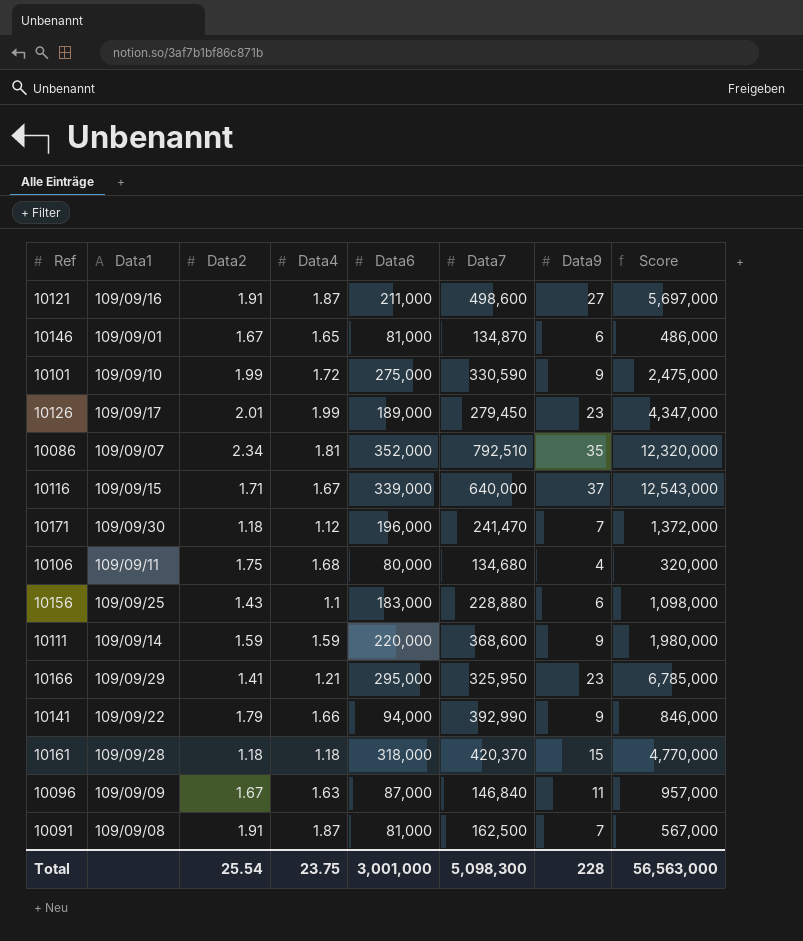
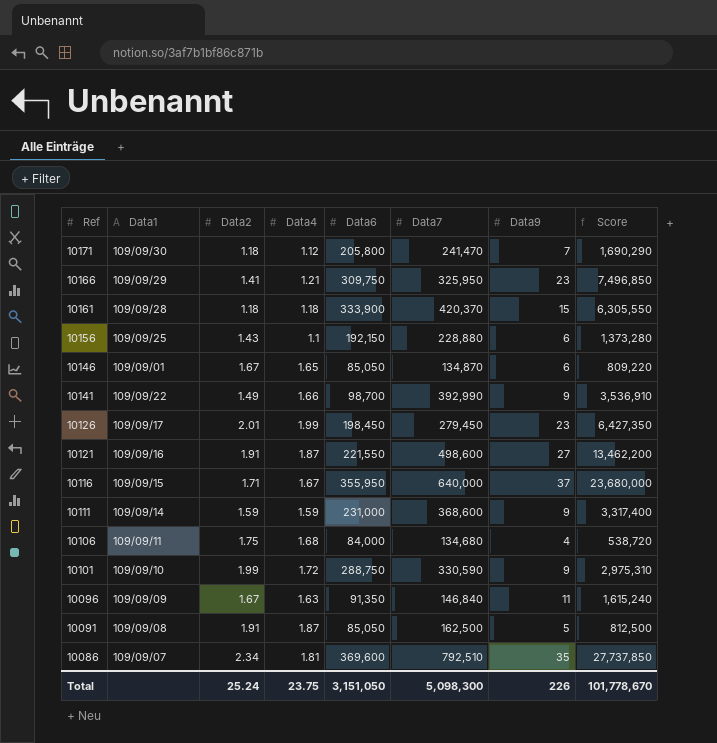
row order: none -> Ref descending
column Score | formula: [Data6] * [Data9] -> [Data7] * [Data9]
10171 | Data6: 196,000 -> 205,800
10166 | Data6: 295,000 -> 309,750
10161 | Data6: 318,000 -> 333,900
10156 | Data6: 183,000 -> 192,150
10146 | Data6: 81,000 -> 85,050
10141 | Data2: 1.79 -> 1.49
10141 | Data6: 94,000 -> 98,700
10126 | Data6: 189,000 -> 198,450
10121 | Data6: 211,000 -> 221,550
10116 | Data6: 339,000 -> 355,950
10111 | Data6: 220,000 -> 231,000
10106 | Data6: 80,000 -> 84,000
10101 | Data6: 275,000 -> 288,750
10096 | Data6: 87,000 -> 91,350
10091 | Data6: 81,000 -> 85,050
10091 | Data9: 7 -> 5
10086 | Data6: 352,000 -> 369,600
Total | Data2: 25.54 -> 25.24
Total | Data6: 3,001,000 -> 3,151,050
Total | Data9: 228 -> 226
Total | Score: 56,563,000 -> 101,778,670

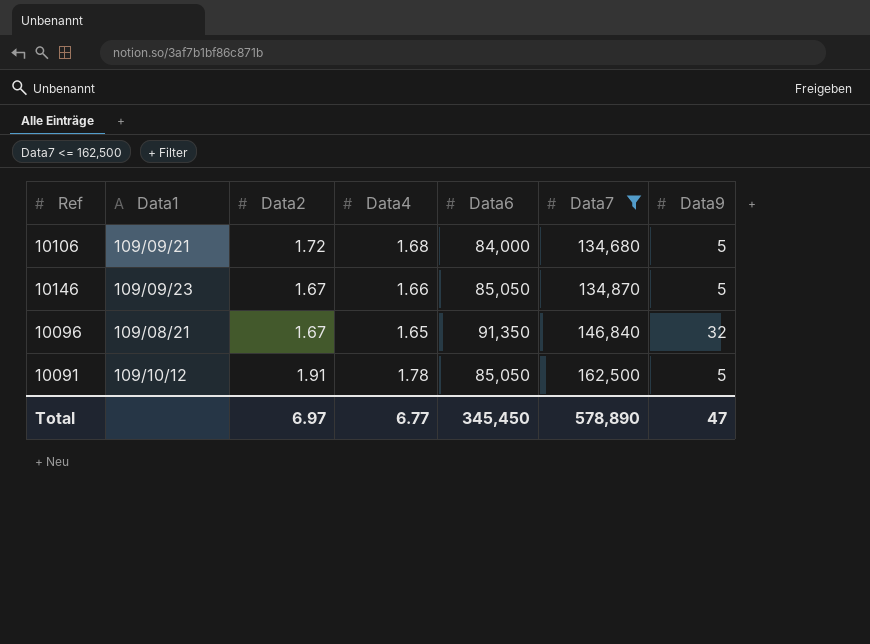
filter: none -> Data7 <= 162,500
row order: Ref descending -> Data7 ascending
column Score | formula: [Data7] * [Data9] -> none
10106 | Data1: 109/09/11 -> 109/09/21
10106 | Data2: 1.75 -> 1.72
10106 | Data9: 4 -> 5
10146 | Data1: 109/09/01 -> 109/09/23
10146 | Data4: 1.65 -> 1.66
10146 | Data9: 6 -> 5
10096 | Data1: 109/09/09 -> 109/08/21
10096 | Data4: 1.63 -> 1.65
10096 | Data9: 11 -> 32
10091 | Data1: 109/09/08 -> 109/10/12
10091 | Data4: 1.87 -> 1.78
Total | Data2: 25.24 -> 6.97
Total | Data4: 23.75 -> 6.77
Total | Data6: 3,151,050 -> 345,450
Total | Data7: 5,098,300 -> 578,890
Total | Data9: 226 -> 47

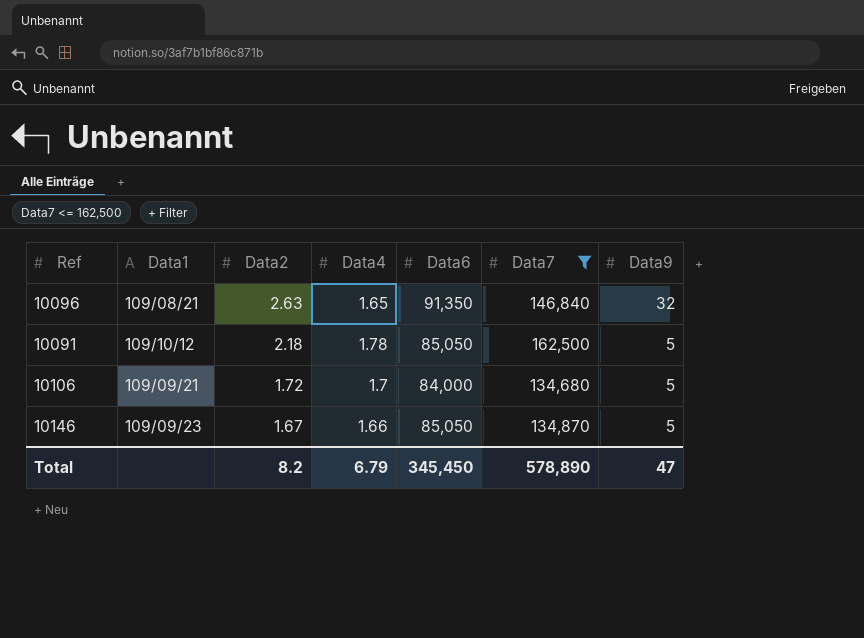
row order: Data7 ascending -> Data2 descending
10096 | Data2: 1.67 -> 2.63
10091 | Data2: 1.91 -> 2.18
10106 | Data4: 1.68 -> 1.7
Total | Data2: 6.97 -> 8.2
Total | Data4: 6.77 -> 6.79

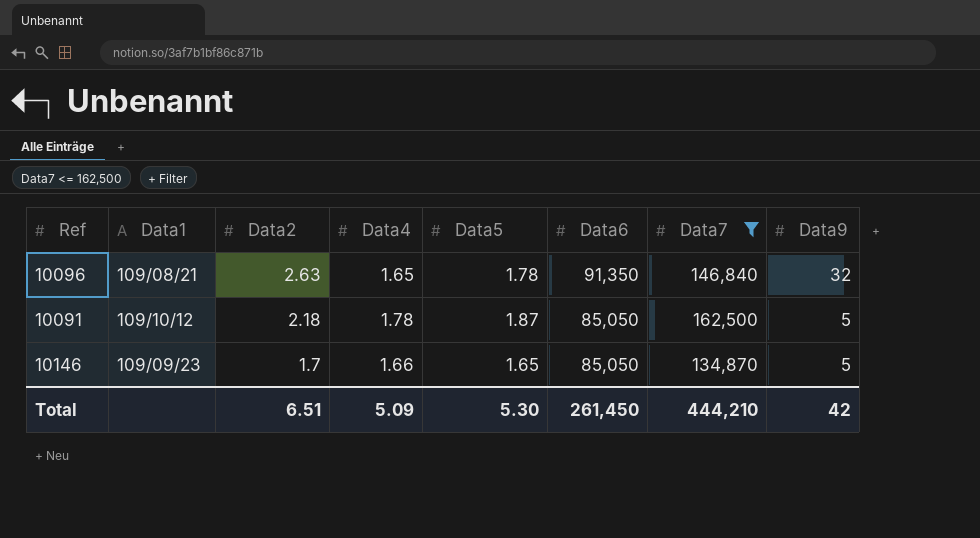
column Data5 | position: none -> 5
row 10106: 109/09/21 | 1.72 | 1.7 | 84,000 | 134,680 | 5 -> none
10146 | Data2: 1.67 -> 1.7
Total | Data2: 8.2 -> 6.51
Total | Data4: 6.79 -> 5.09
Total | Data6: 345,450 -> 261,450
Total | Data7: 578,890 -> 444,210
Total | Data9: 47 -> 42

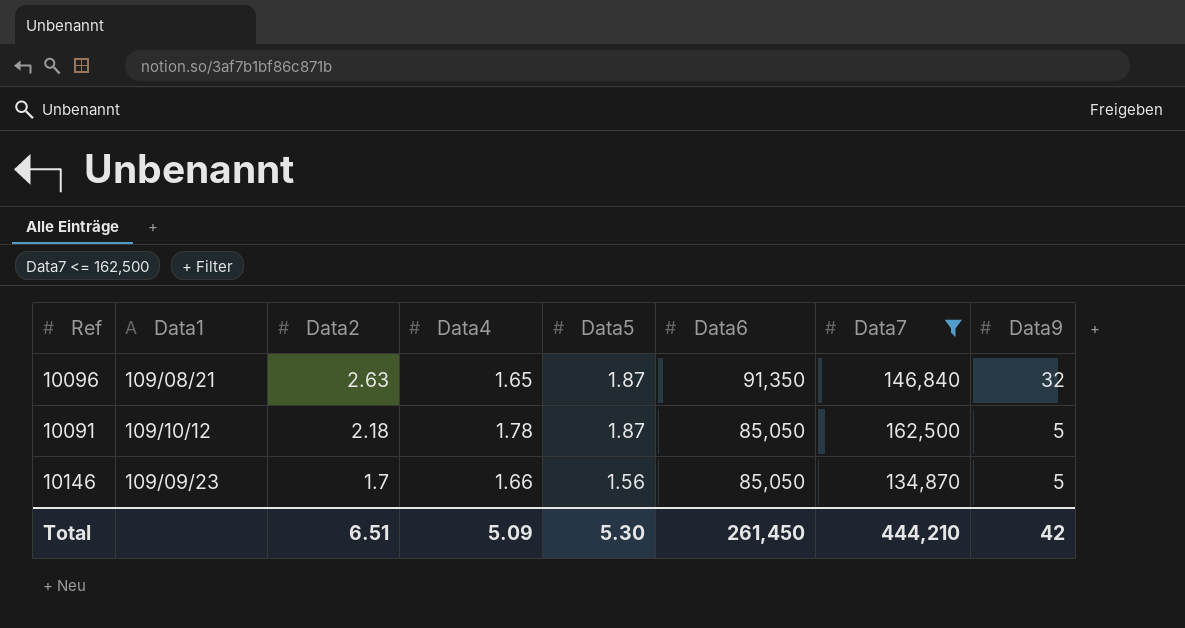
10096 | Data5: 1.78 -> 1.87
10146 | Data5: 1.65 -> 1.56

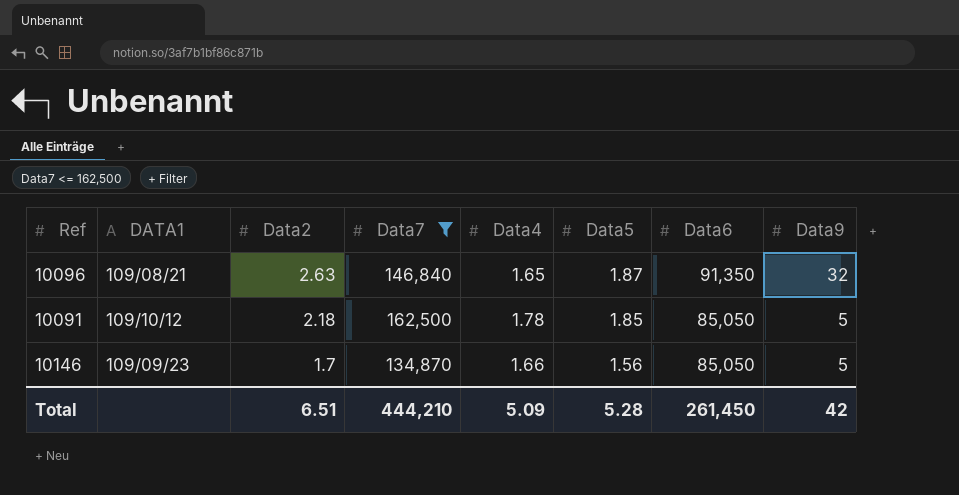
column name: Data1 -> DATA1
column Data7 | position: 7 -> 4
10091 | Data5: 1.87 -> 1.85
Total | Data5: 5.30 -> 5.28

